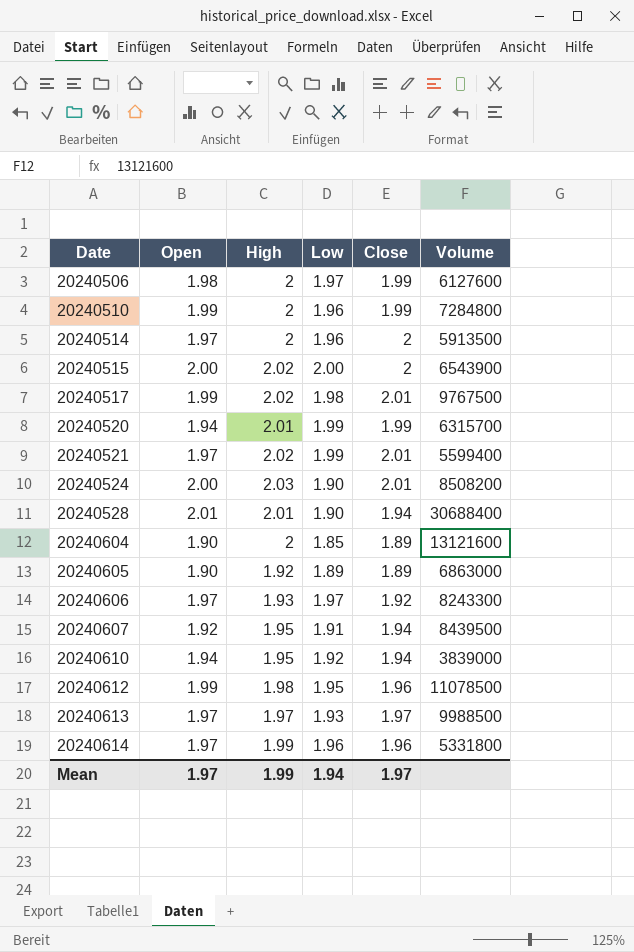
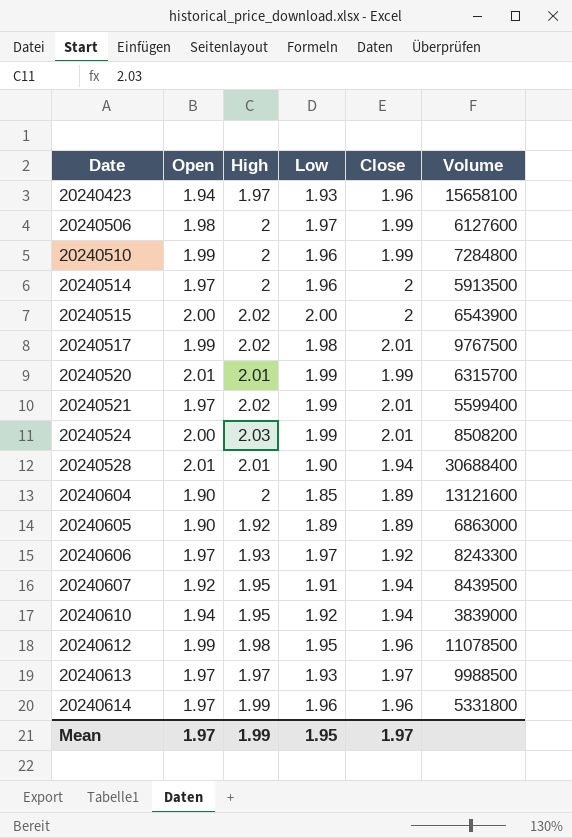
row 20240423: none -> 1.94 | 1.97 | 1.93 | 1.96 | 15658100
20240520 | Open: 1.94 -> 2.01
20240524 | Low: 1.90 -> 1.99
Mean | Low: 1.94 -> 1.95

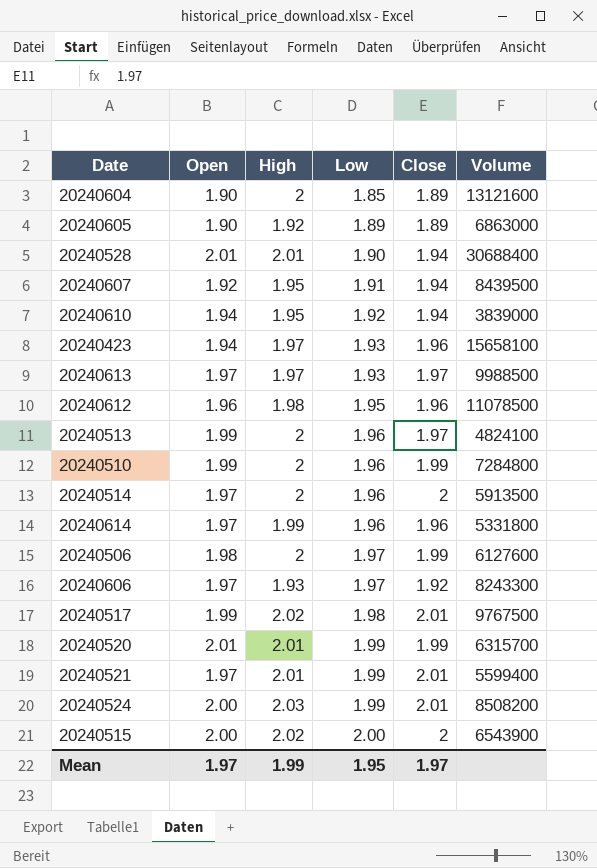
row order: Date ascending -> Low ascending
20240612 | Open: 1.99 -> 1.96
row 20240513: none -> 1.99 | 2 | 1.96 | 1.97 | 4824100
20240521 | High: 2.02 -> 2.01

